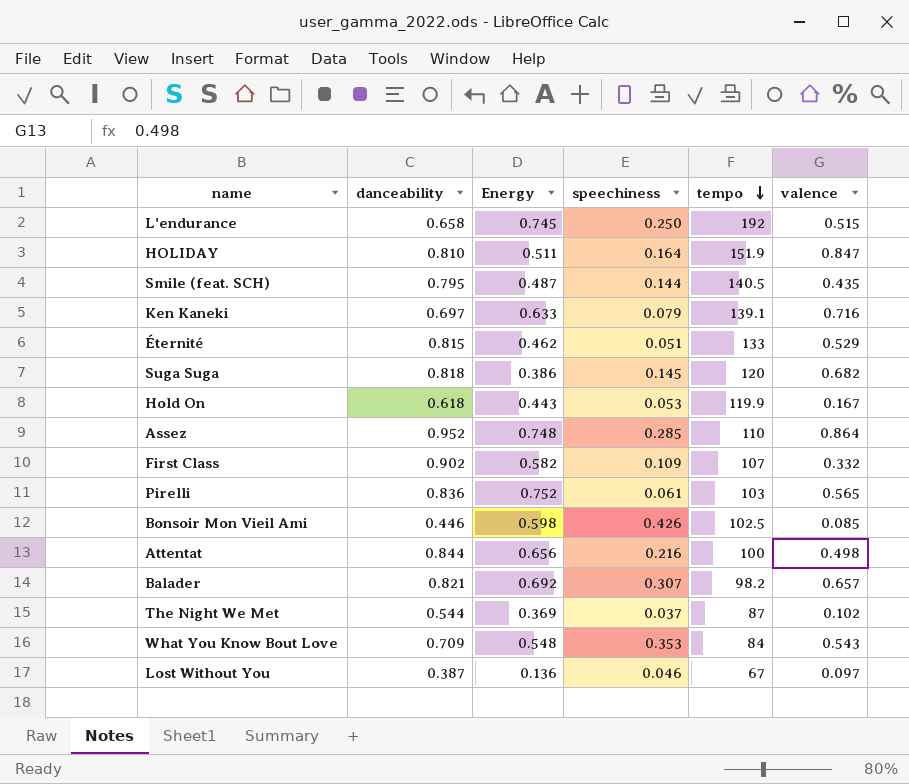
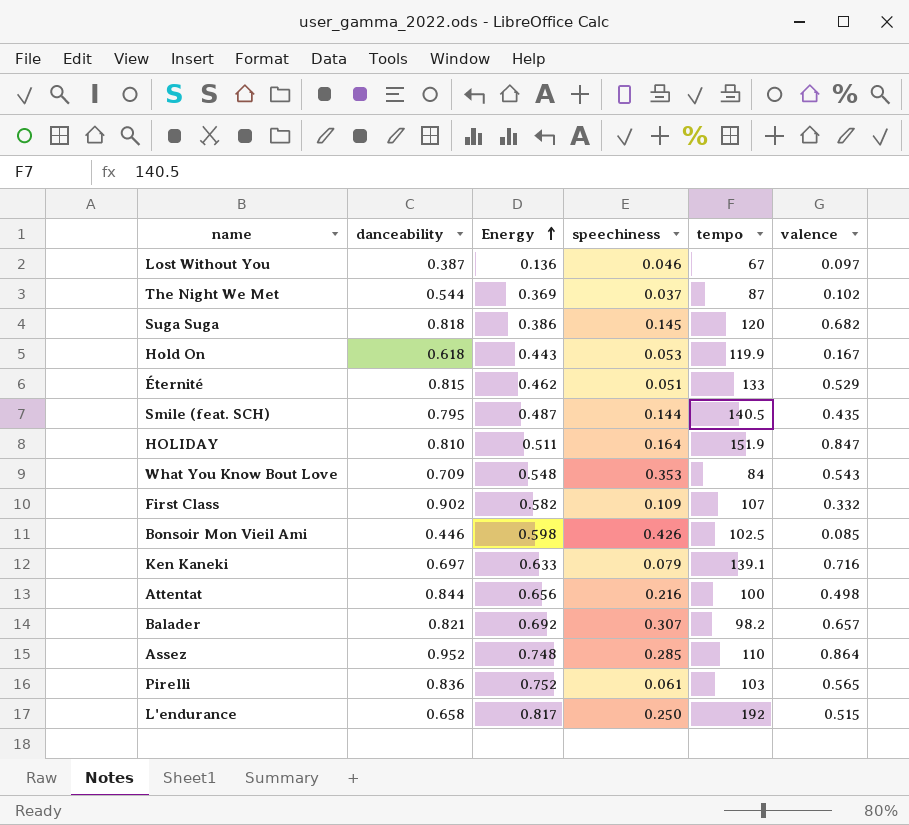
row order: tempo descending -> Energy ascending
L'endurance | Energy: 0.745 -> 0.817

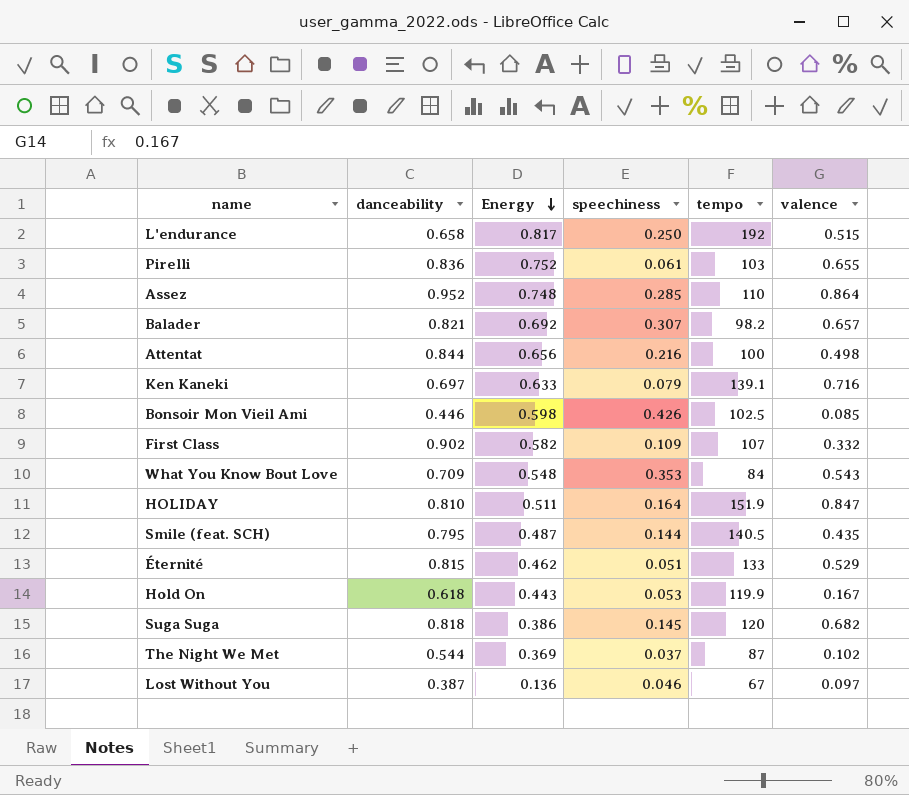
row order: Energy ascending -> Energy descending
Pirelli | valence: 0.565 -> 0.655

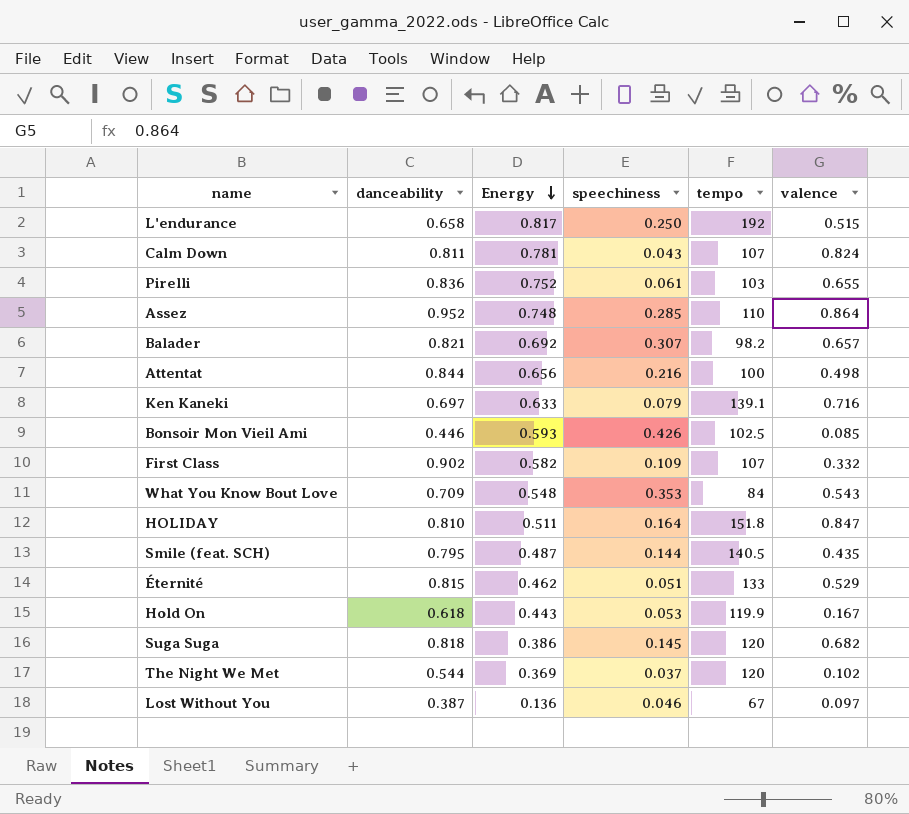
row Calm Down: none -> 0.811 | 0.781 | 0.043 | 107 | 0.824
Bonsoir Mon Vieil Ami | Energy: 0.598 -> 0.593
HOLIDAY | tempo: 151.9 -> 151.8
The Night We Met | tempo: 87 -> 120

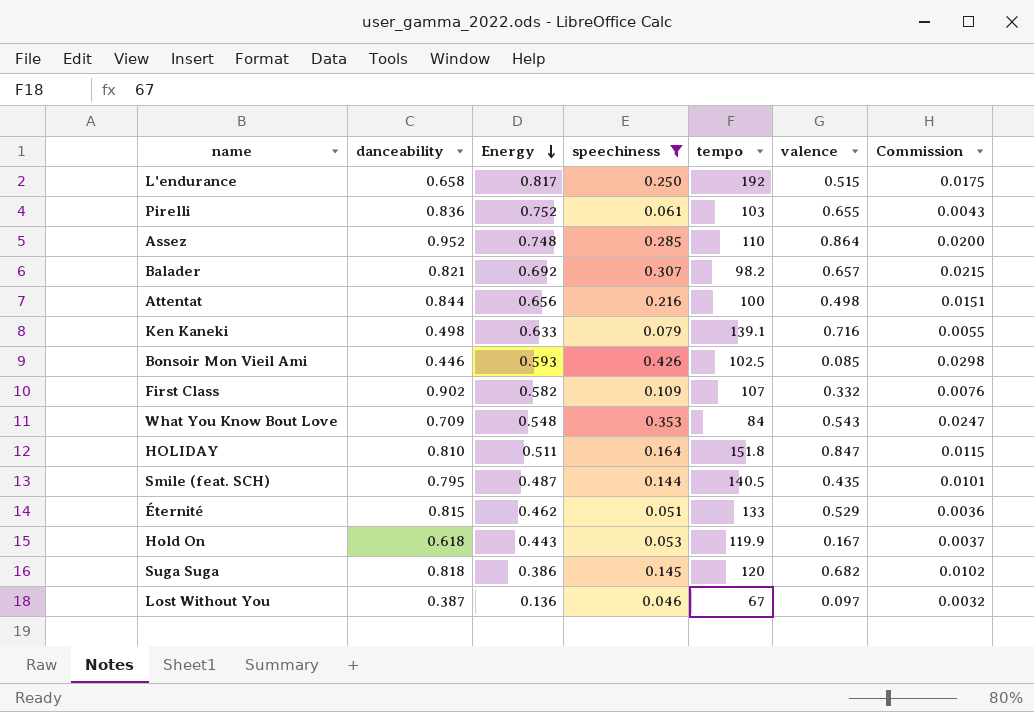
filter: none -> speechiness >= 0.046
column Commission | formula: none -> [speechiness] * 0.07
Ken Kaneki | danceability: 0.697 -> 0.498

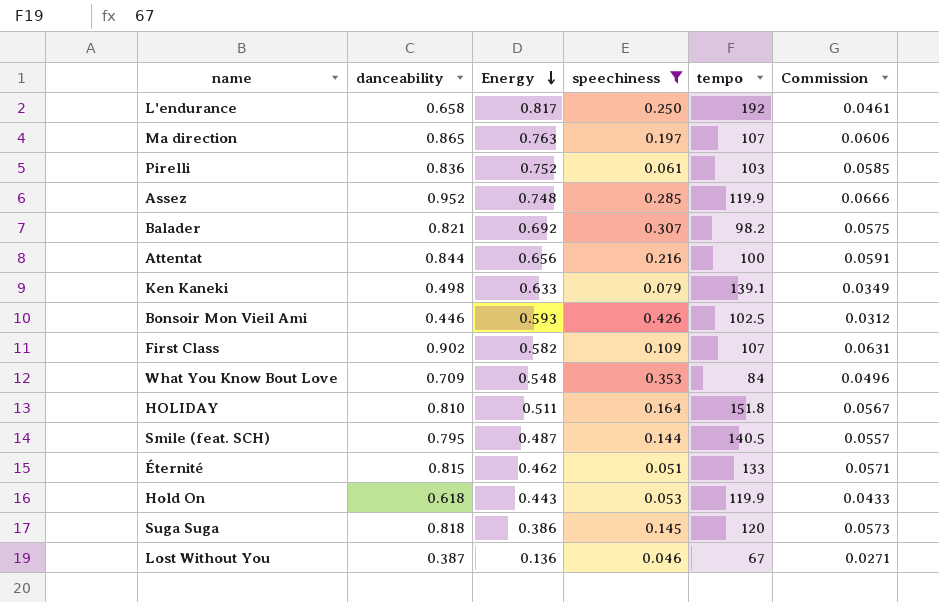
column valence | position: 6 -> none
column Commission | formula: [speechiness] * 0.07 -> [danceability] * 0.07
row Ma direction: none -> 0.865 | 0.763 | 0.197 | 107 | 0.0606
Assez | tempo: 110 -> 119.9

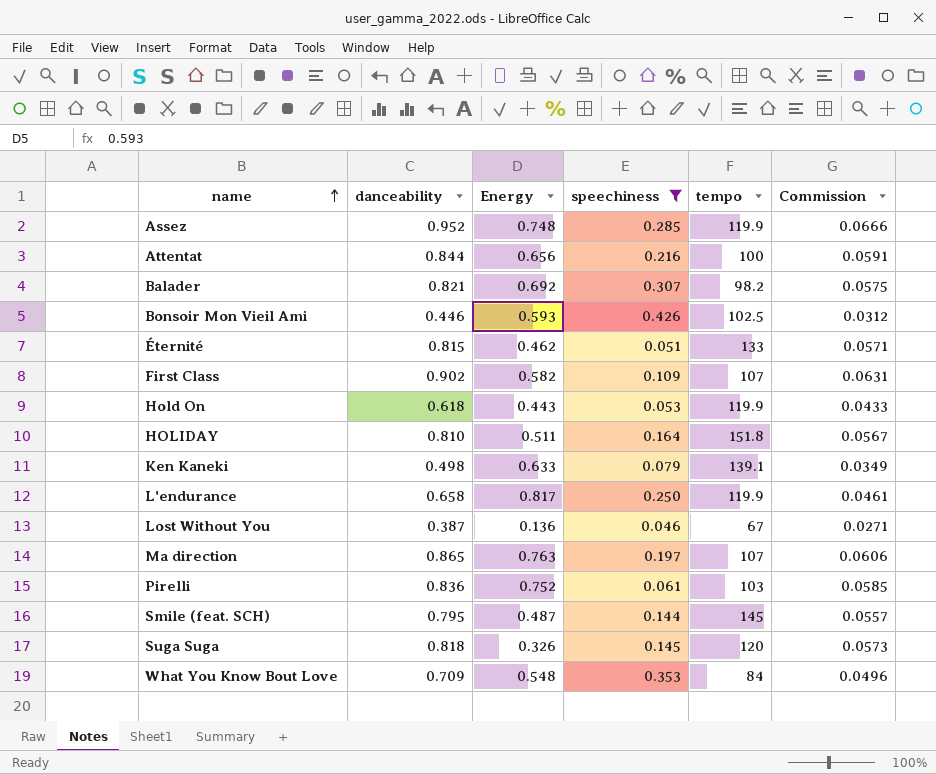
row order: Energy descending -> name ascending
L'endurance | tempo: 192 -> 119.9
Smile (feat. SCH) | tempo: 140.5 -> 145
Suga Suga | Energy: 0.386 -> 0.326

